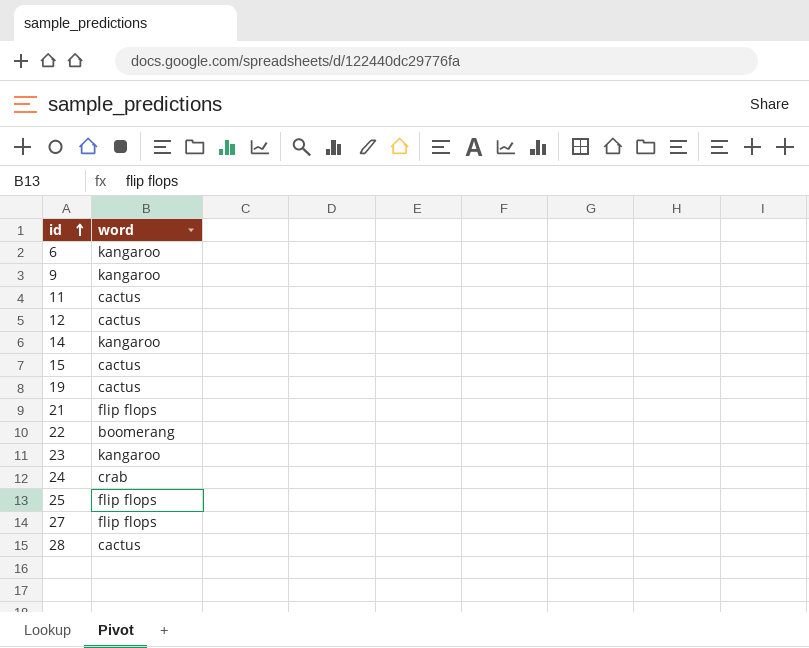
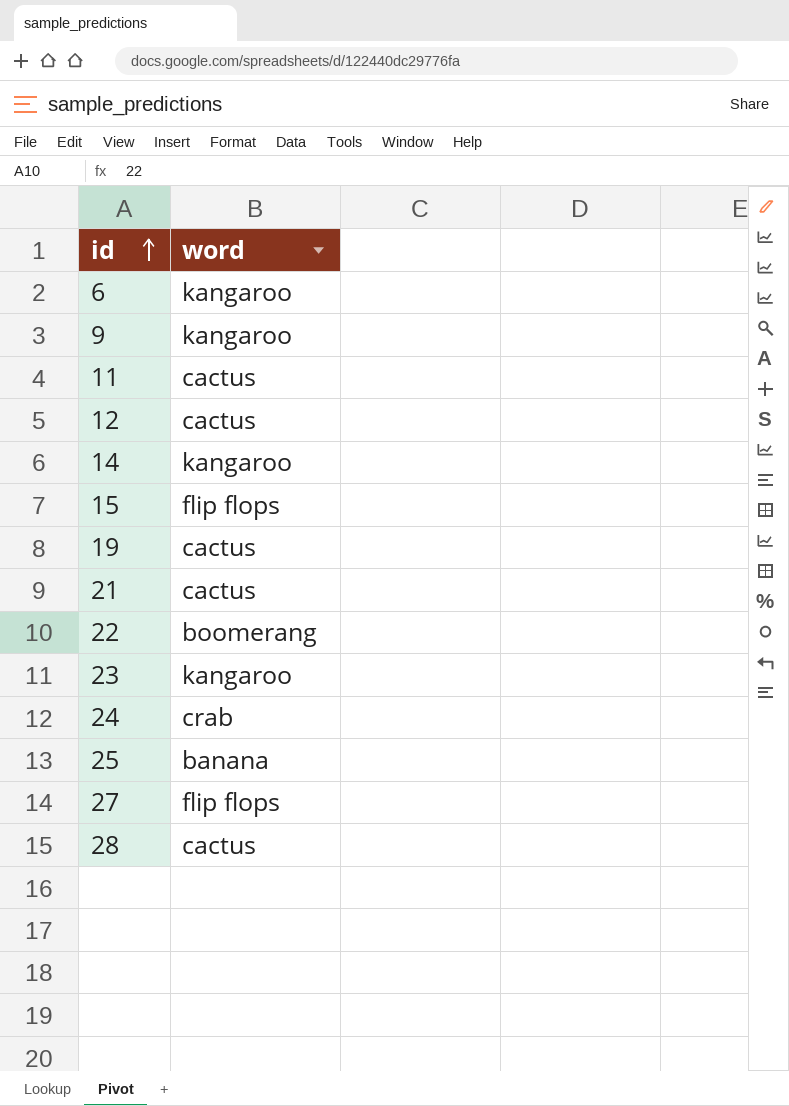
15 | word: cactus -> flip flops
21 | word: flip flops -> cactus
25 | word: flip flops -> banana

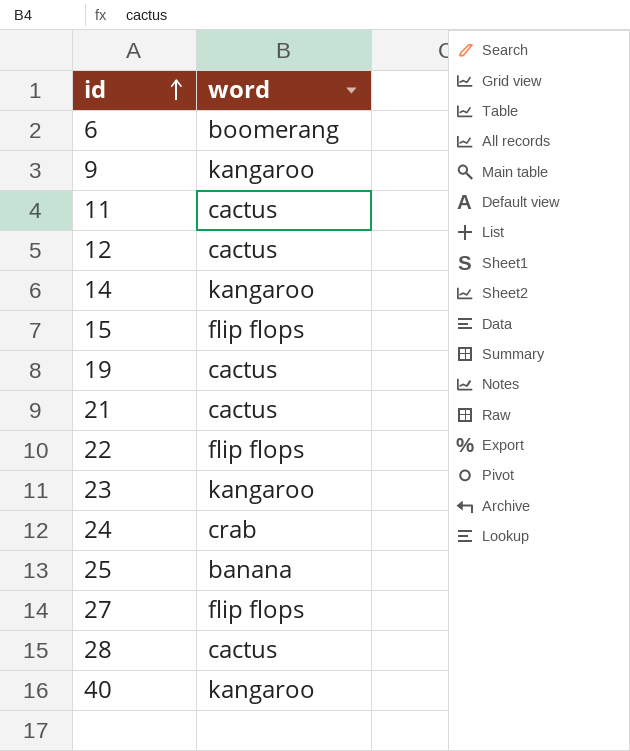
6 | word: kangaroo -> boomerang
22 | word: boomerang -> flip flops
row 40: none -> kangaroo

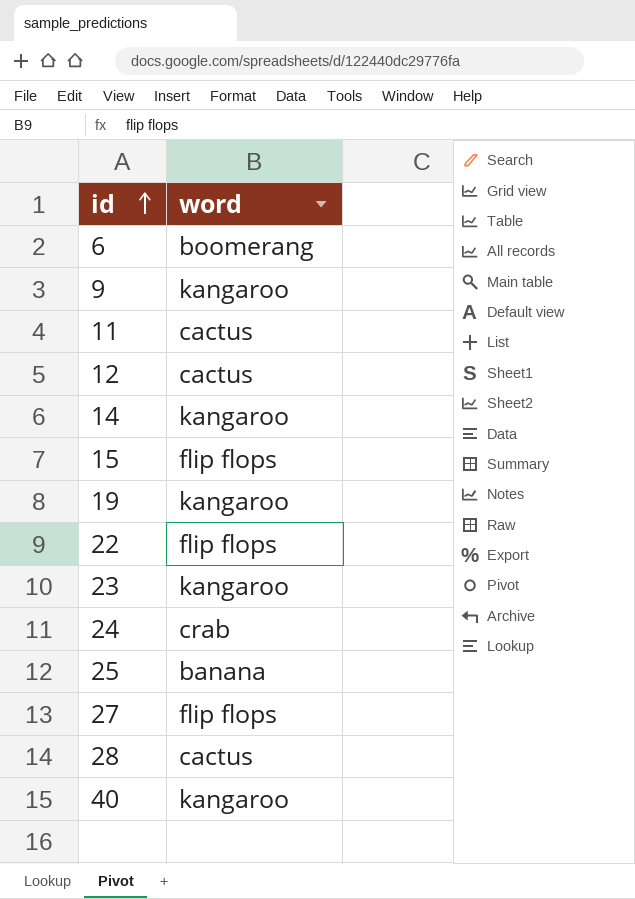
row 21: cactus -> none
19 | word: cactus -> kangaroo

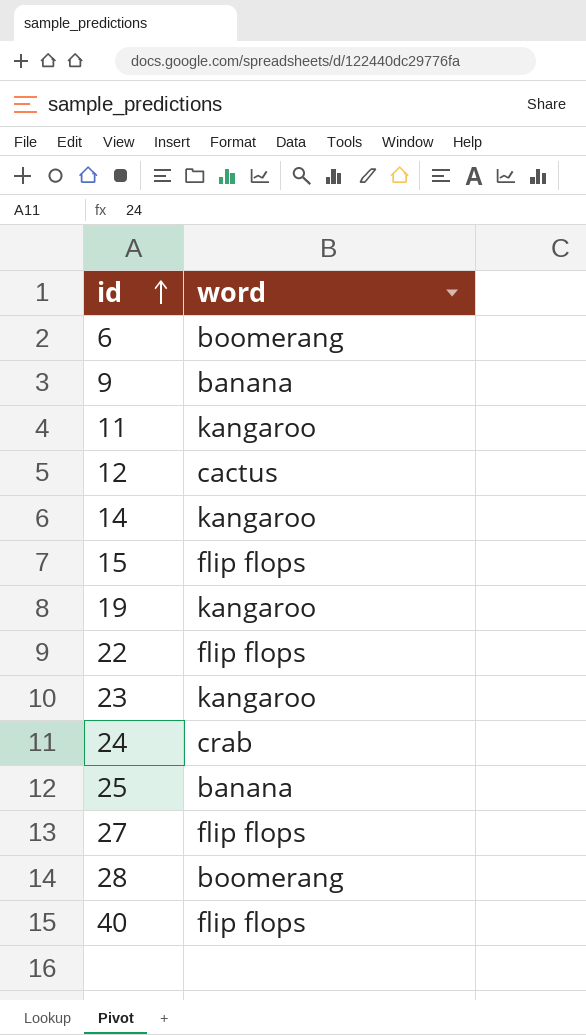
9 | word: kangaroo -> banana
11 | word: cactus -> kangaroo
28 | word: cactus -> boomerang
40 | word: kangaroo -> flip flops

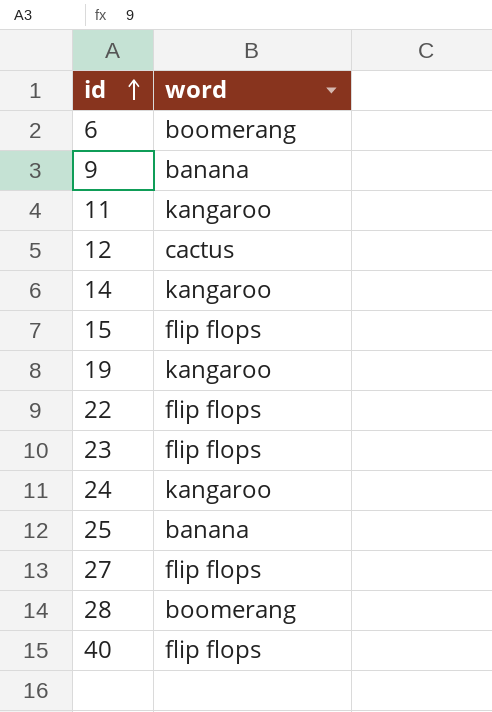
23 | word: kangaroo -> flip flops
24 | word: crab -> kangaroo

